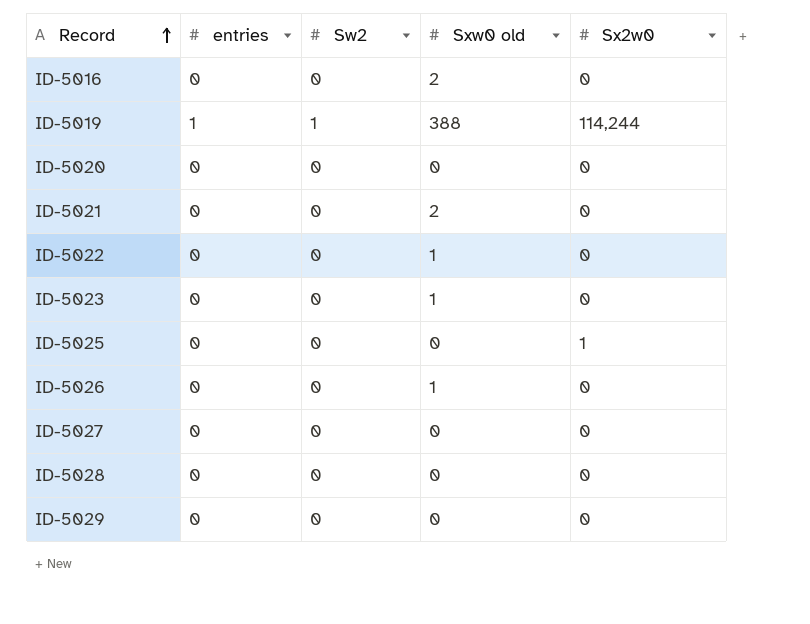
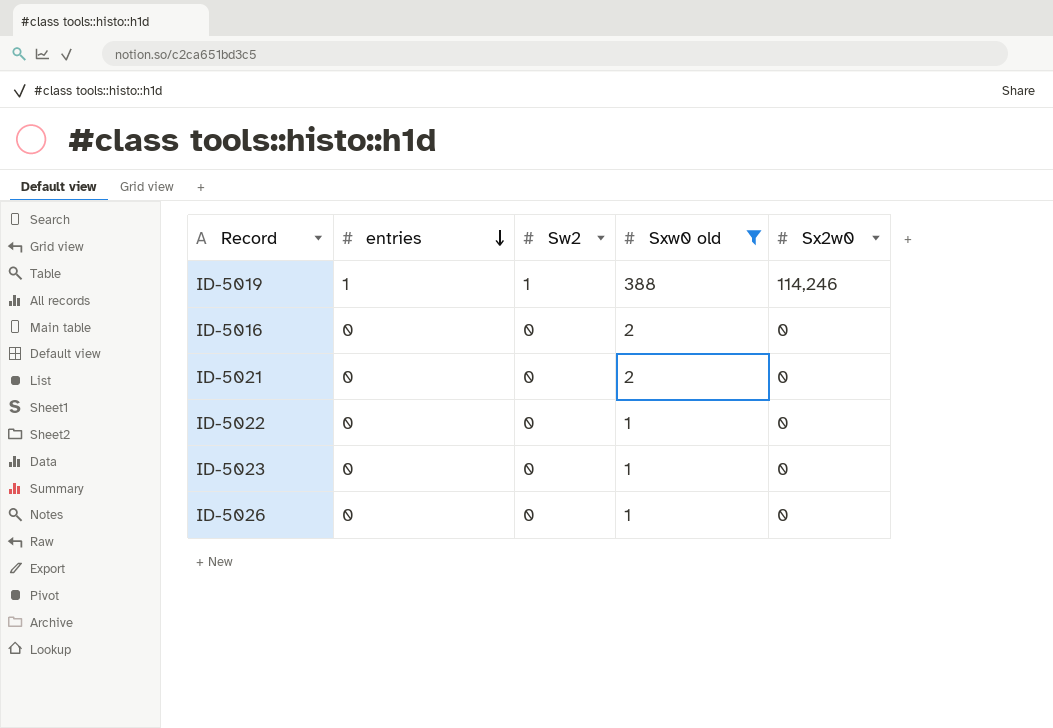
filter: none -> Sxw0 old != 0
row order: Record ascending -> entries descending
ID-5019 | Sx2w0: 114,244 -> 114,246

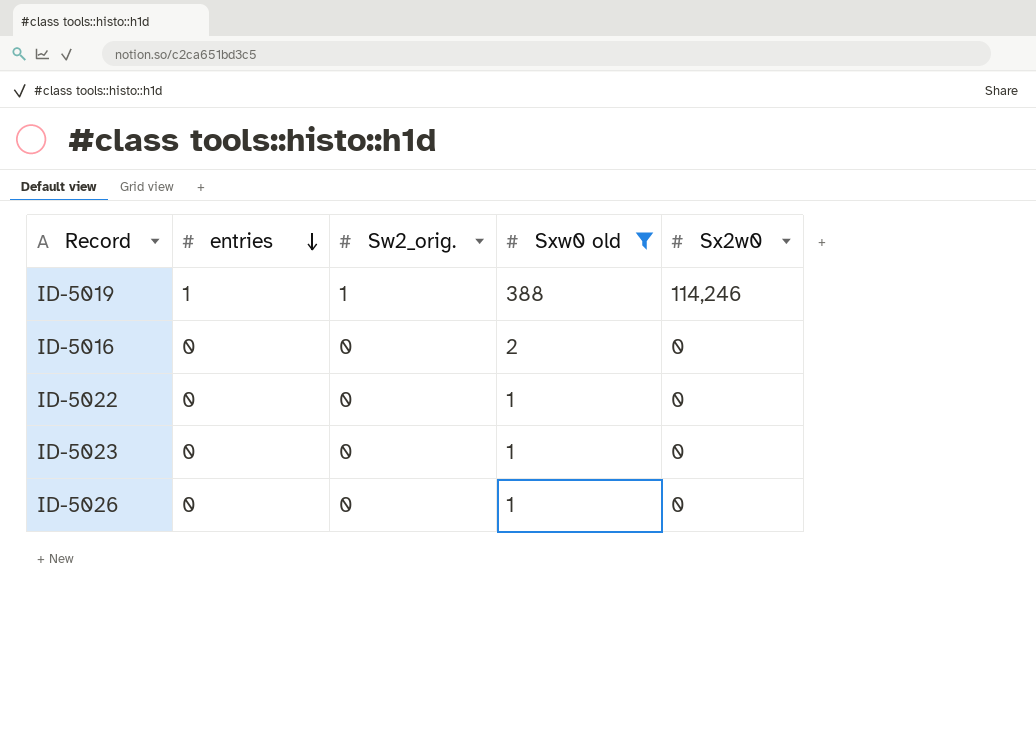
column name: Sw2 -> Sw2_orig.
row ID-5021: 0 | 0 | 2 | 0 -> none

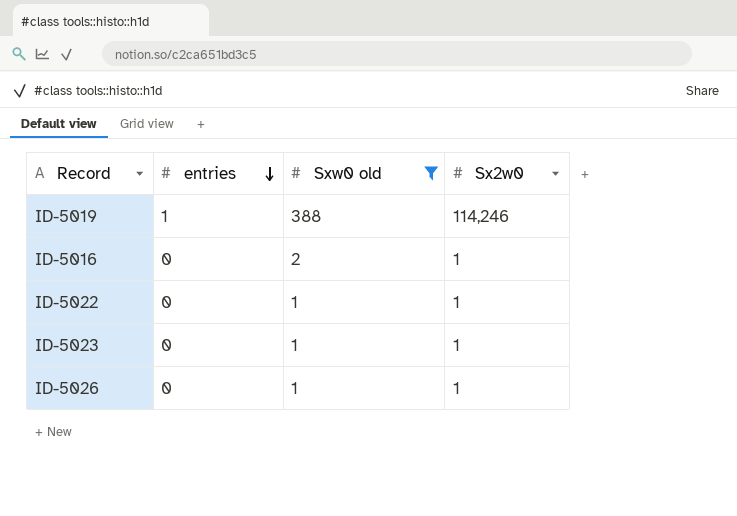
column Sw2_orig. | position: 3 -> none
ID-5016 | Sx2w0: 0 -> 1
ID-5022 | Sx2w0: 0 -> 1
ID-5023 | Sx2w0: 0 -> 1
ID-5026 | Sx2w0: 0 -> 1

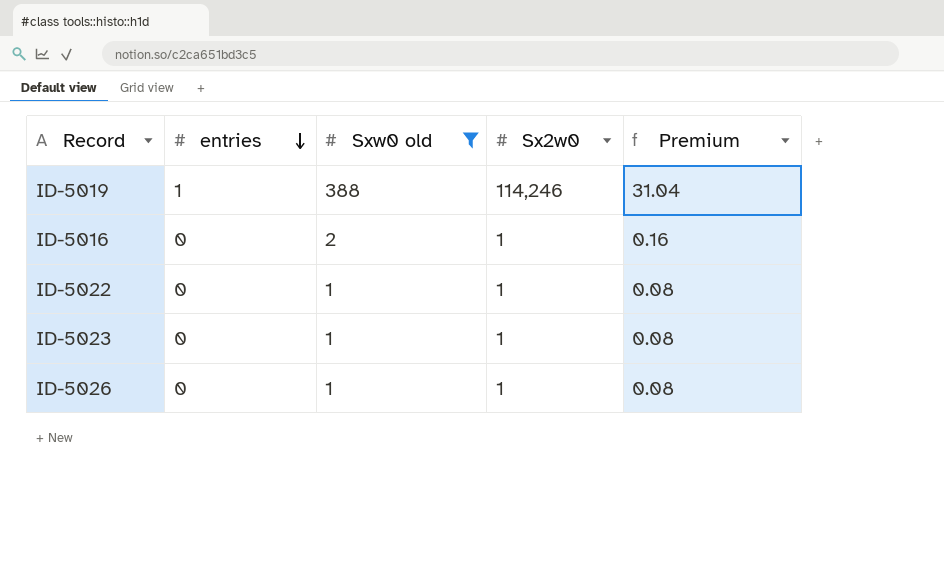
column Premium | formula: none -> [Sxw0 old] * 0.08

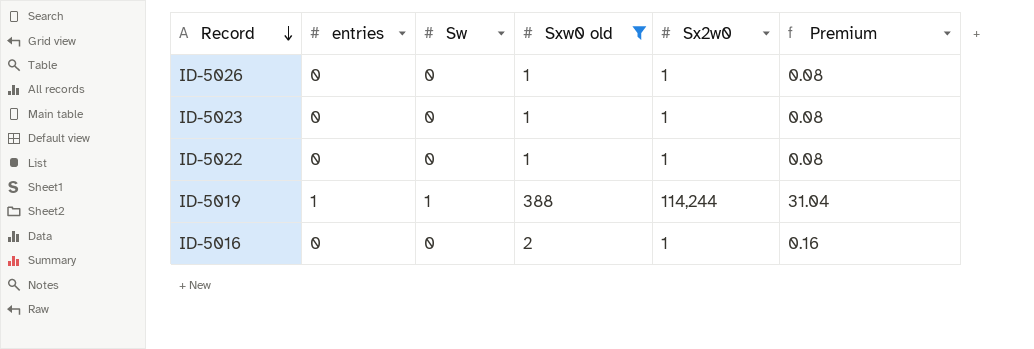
row order: entries descending -> Record descending
column Sw | position: none -> 3
ID-5019 | Sx2w0: 114,246 -> 114,244

